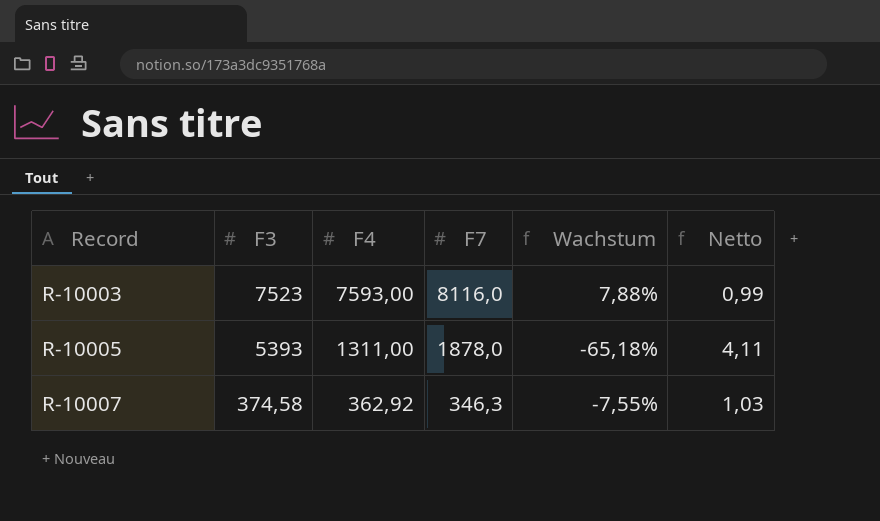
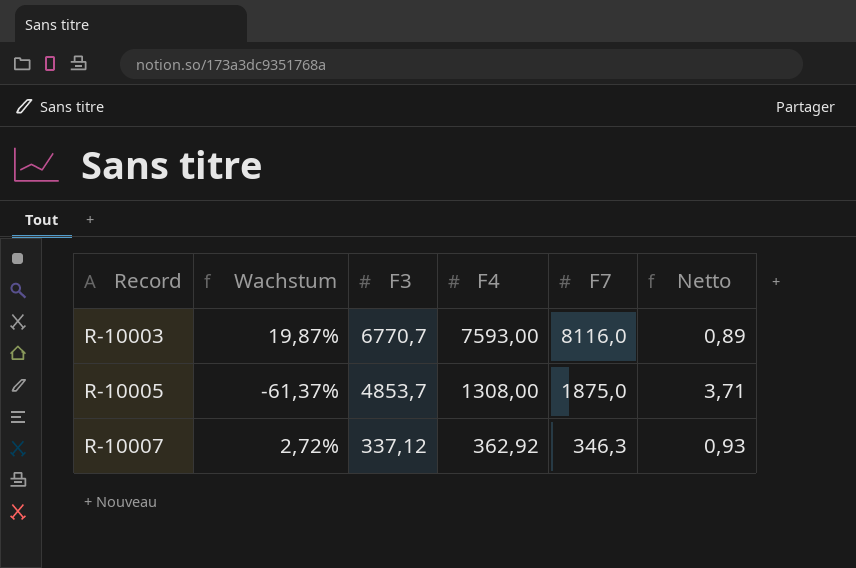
column Wachstum | position: 5 -> 2
R-10003 | Wachstum: 7,88% -> 19,87%
R-10003 | F3: 7523 -> 6770,7
R-10003 | Netto: 0,99 -> 0,89
R-10005 | Wachstum: -65,18% -> -61,37%
R-10005 | F3: 5393 -> 4853,7
R-10005 | F4: 1311,00 -> 1308,00
R-10005 | F7: 1878,0 -> 1875,0
R-10005 | Netto: 4,11 -> 3,71
R-10007 | Wachstum: -7,55% -> 2,72%
R-10007 | F3: 374,58 -> 337,12
R-10007 | Netto: 1,03 -> 0,93

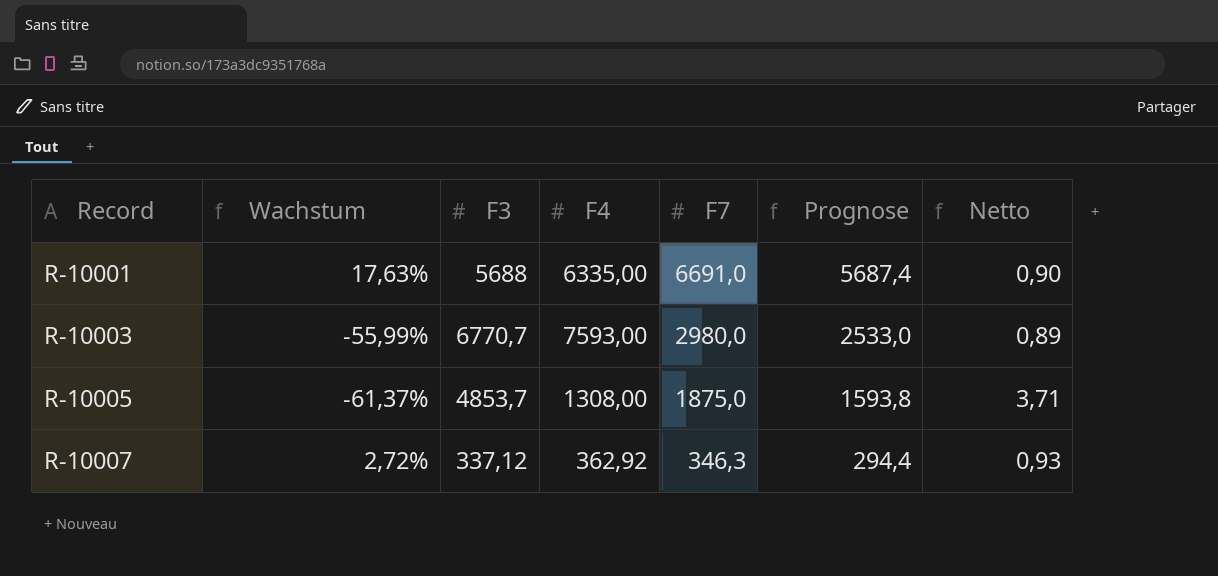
column Prognose | formula: none -> [F7] * 0,85
row R-10001: none -> 17,63% | 5688 | 6335,00 | 6691,0 | 5687,4 | 0,90
R-10003 | Wachstum: 19,87% -> -55,99%
R-10003 | F7: 8116,0 -> 2980,0

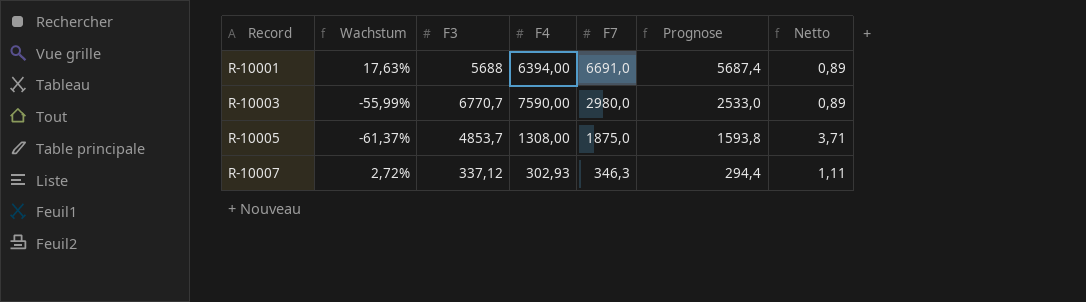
R-10001 | F4: 6335,00 -> 6394,00
R-10001 | Netto: 0,90 -> 0,89
R-10003 | F4: 7593,00 -> 7590,00
R-10007 | F4: 362,92 -> 302,93
R-10007 | Netto: 0,93 -> 1,11

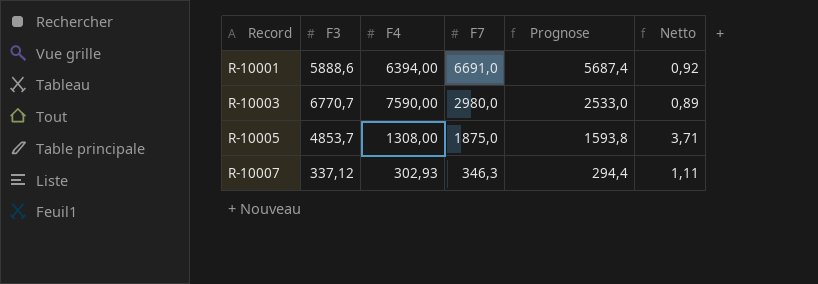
column Wachstum | formula: ([F7] - [F3]) / [F3] -> none
R-10001 | F3: 5688 -> 5888,6
R-10001 | Netto: 0,89 -> 0,92

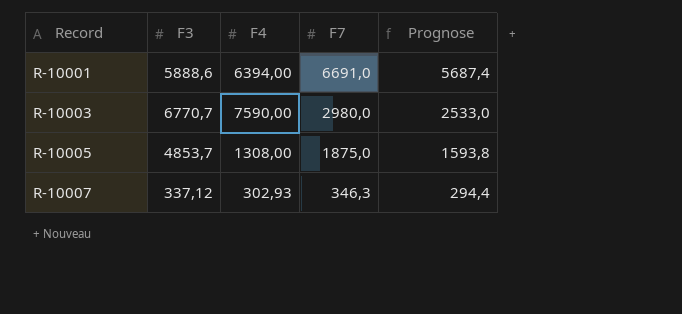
column Netto | formula: [F3] / [F4] -> none

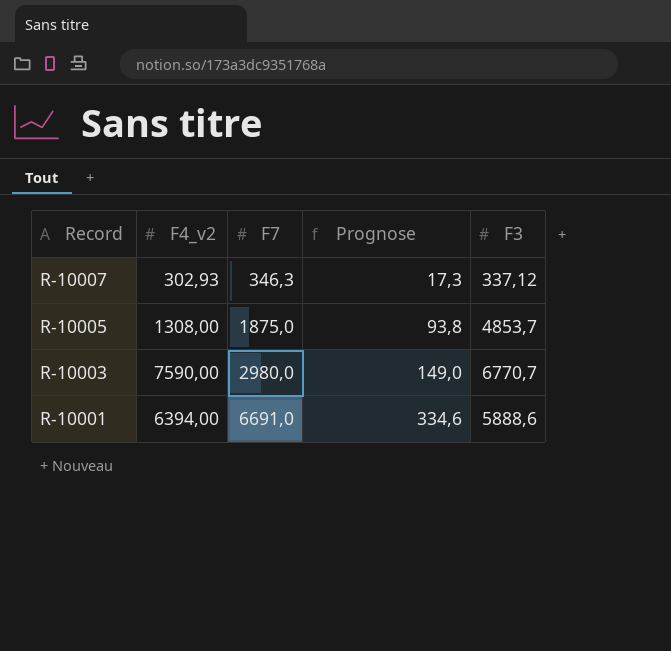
row order: Record ascending -> Record descending
column name: F4 -> F4_v2
column Prognose | formula: [F7] * 0,85 -> [F7] * 0,05
column F3 | position: 2 -> 5

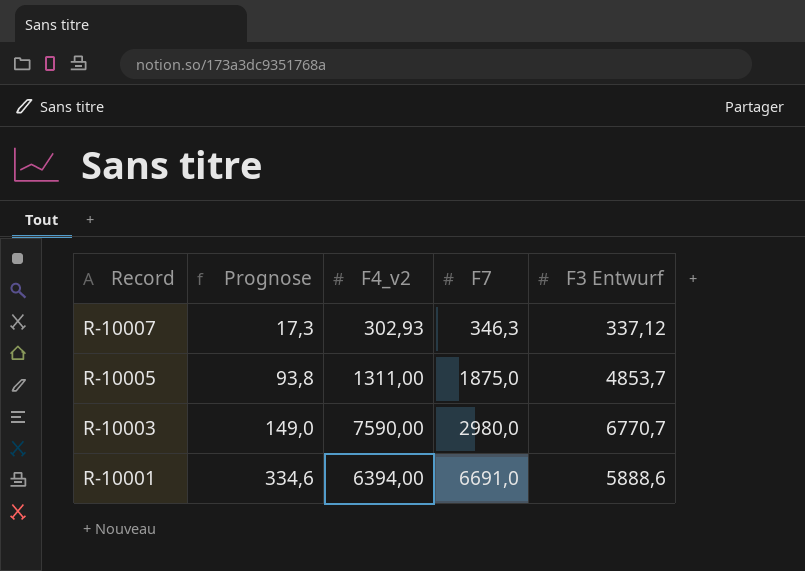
column Prognose | position: 4 -> 2
column name: F3 -> F3 Entwurf
R-10005 | F4_v2: 1308,00 -> 1311,00

